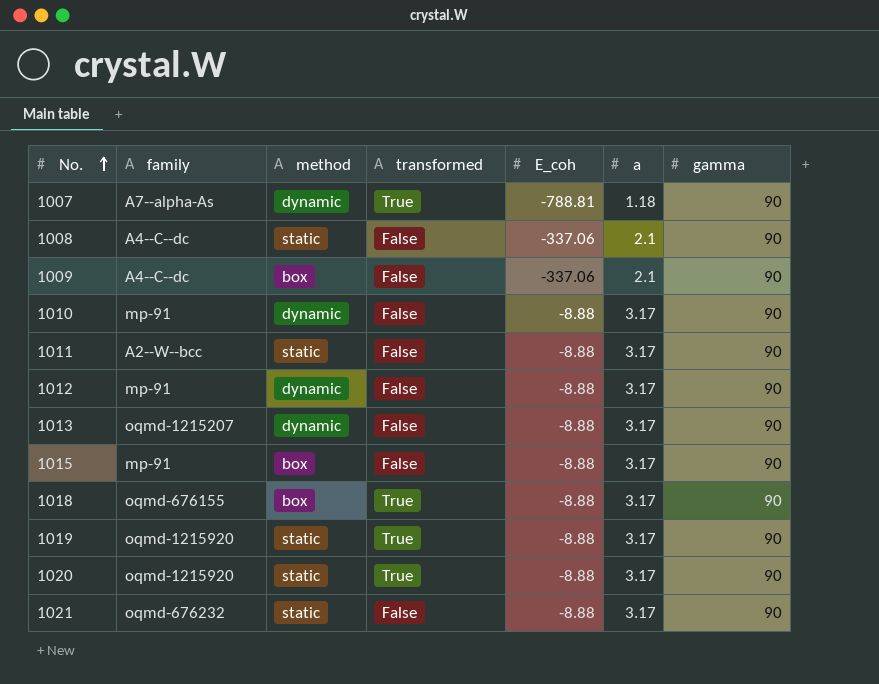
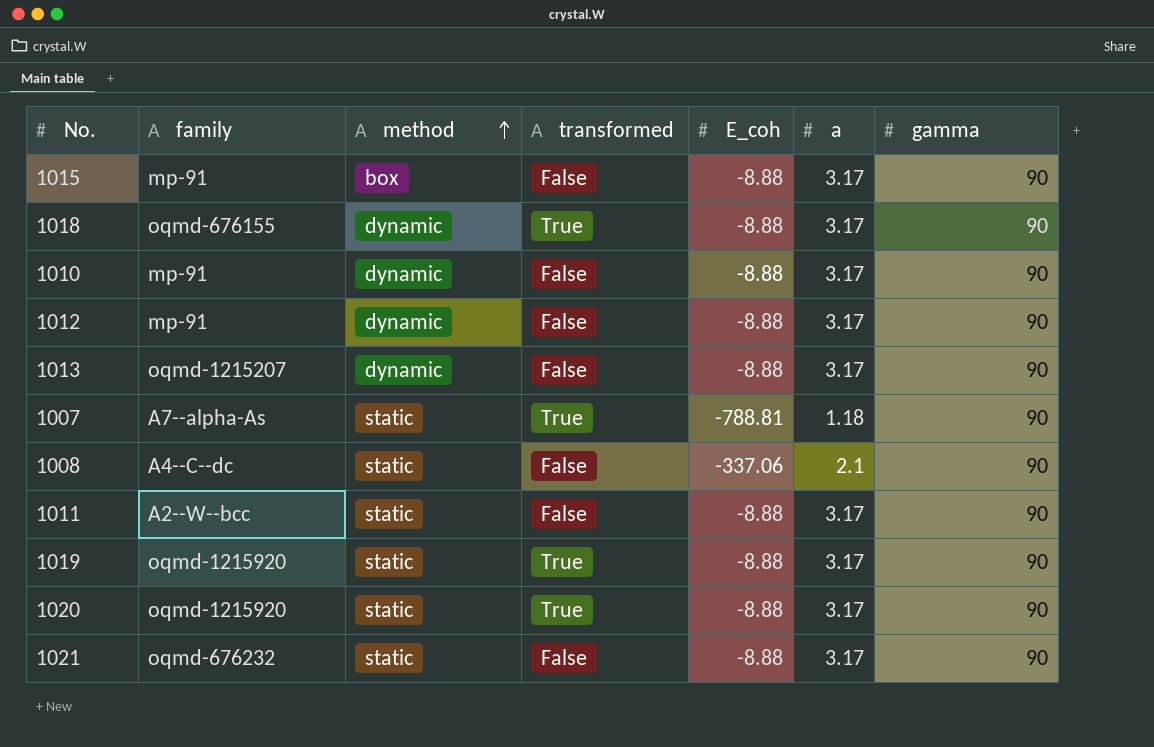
row order: No. ascending -> method ascending
row 1009: A4--C--dc | box | False | -337.06 | 2.1 | 90 -> none
1018 | method: box -> dynamic
1007 | method: dynamic -> static

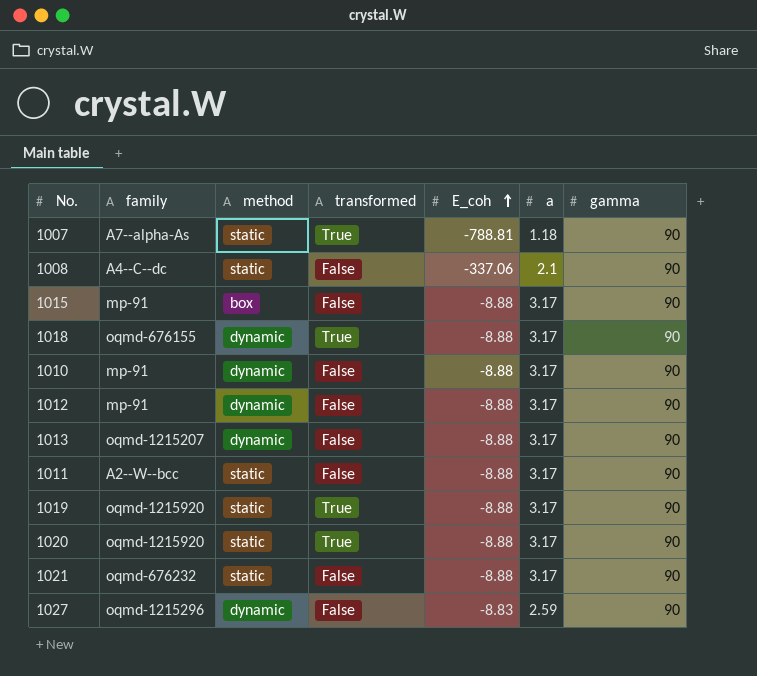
row order: method ascending -> E_coh ascending
row 1027: none -> oqmd-1215296 | dynamic | False | -8.83 | 2.59 | 90

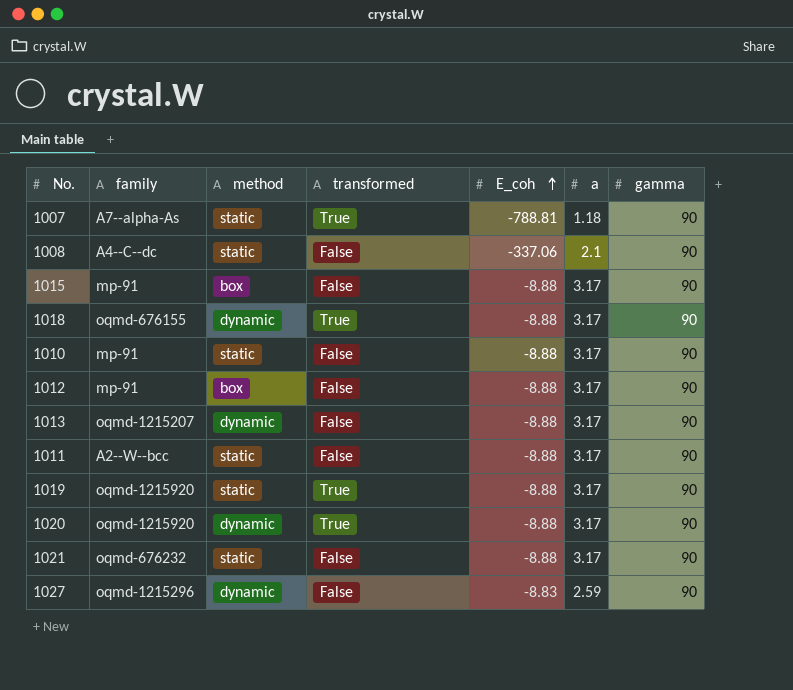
1010 | method: dynamic -> static
1012 | method: dynamic -> box
1020 | method: static -> dynamic

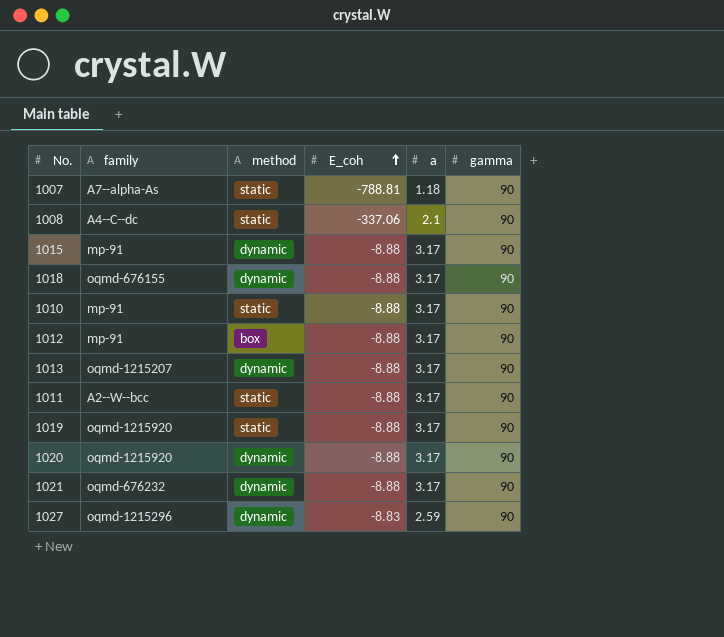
column transformed | position: 4 -> none
1015 | method: box -> dynamic
1021 | method: static -> dynamic

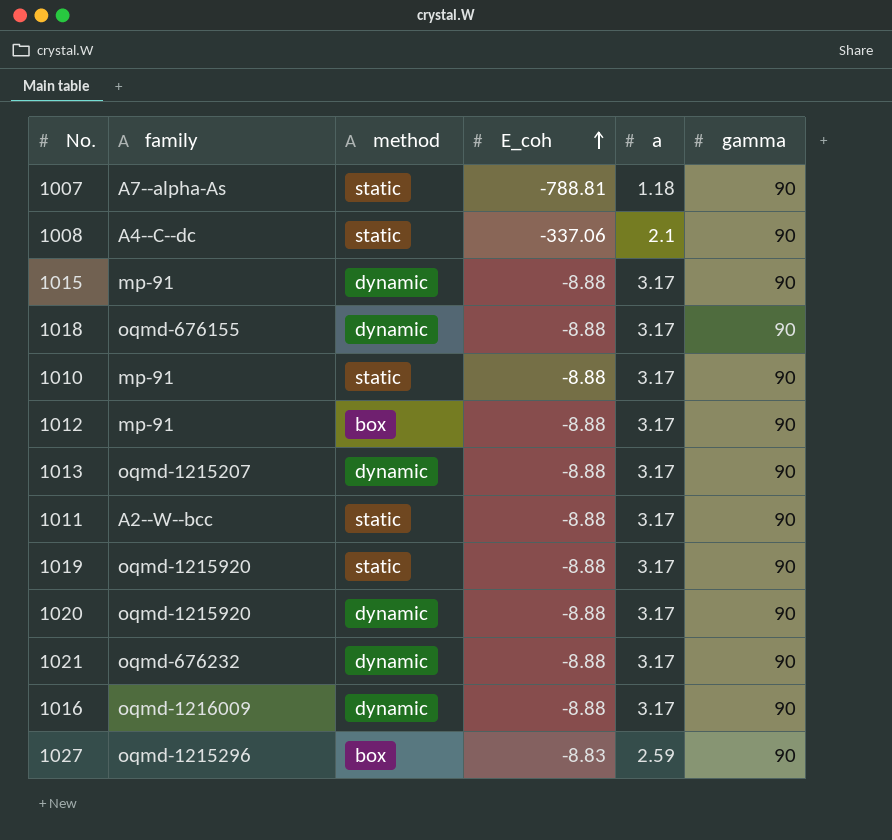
row 1016: none -> oqmd-1216009 | dynamic | -8.88 | 3.17 | 90
1027 | method: dynamic -> box

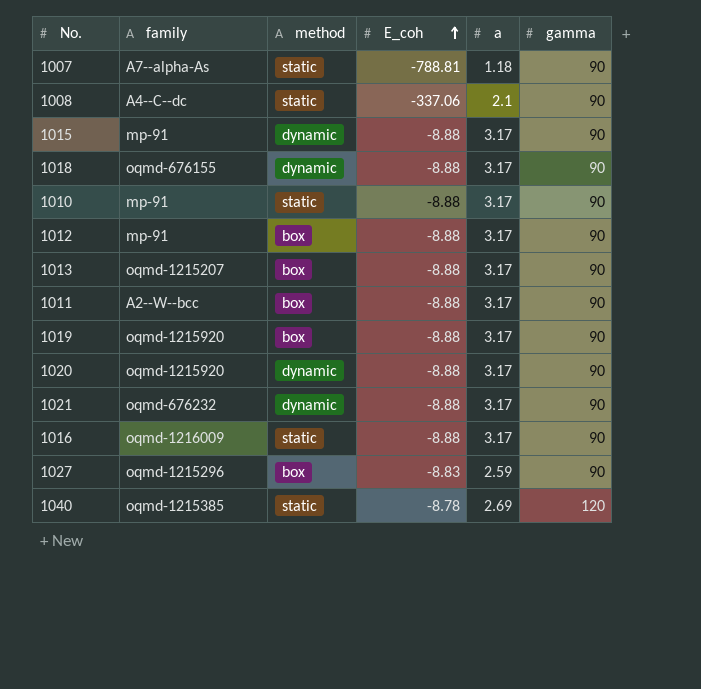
1013 | method: dynamic -> box
1011 | method: static -> box
1019 | method: static -> box
1016 | method: dynamic -> static
row 1040: none -> oqmd-1215385 | static | -8.78 | 2.69 | 120

